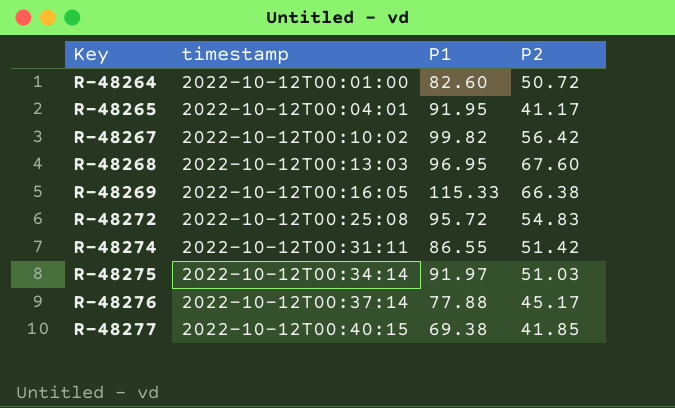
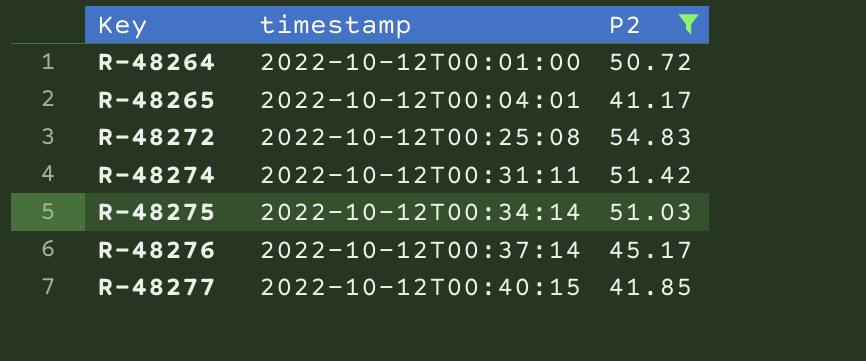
filter: none -> P2 <= 54.83
column P1 | position: 3 -> none

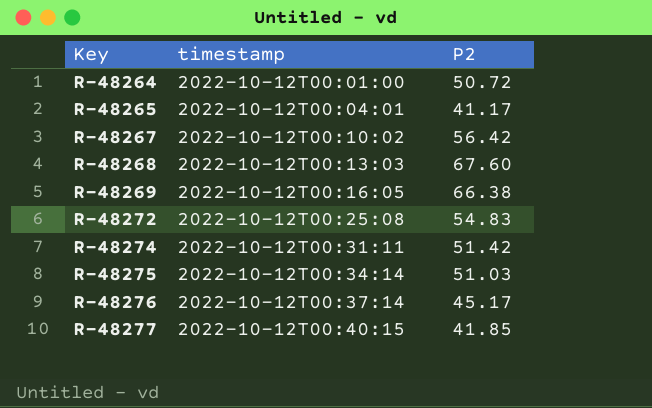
filter: P2 <= 54.83 -> none

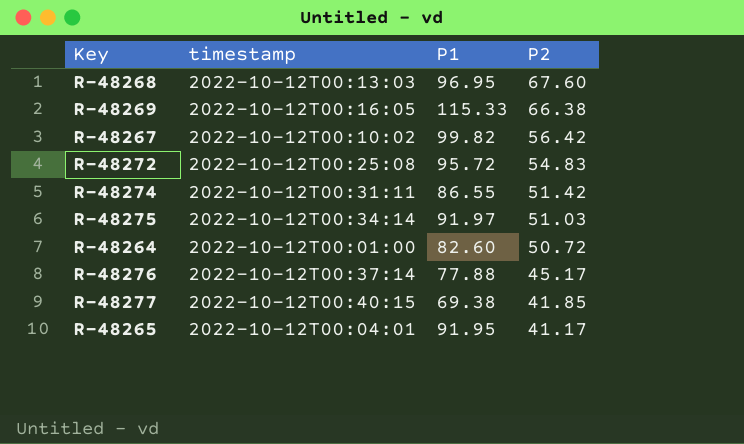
row order: Key ascending -> P2 descending
column P1 | position: none -> 3

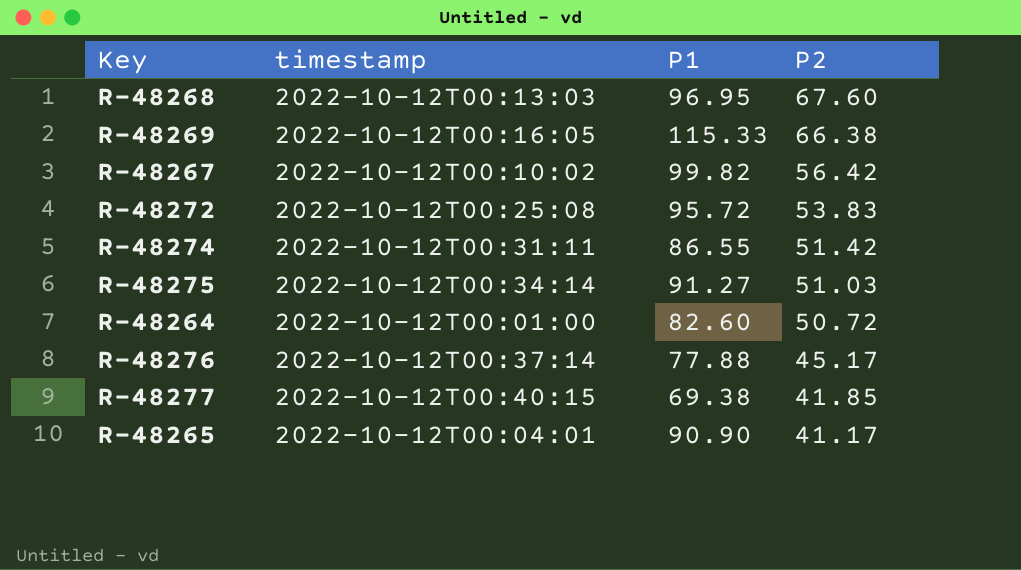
R-48272 | P2: 54.83 -> 53.83
R-48275 | P1: 91.97 -> 91.27
R-48265 | P1: 91.95 -> 90.90

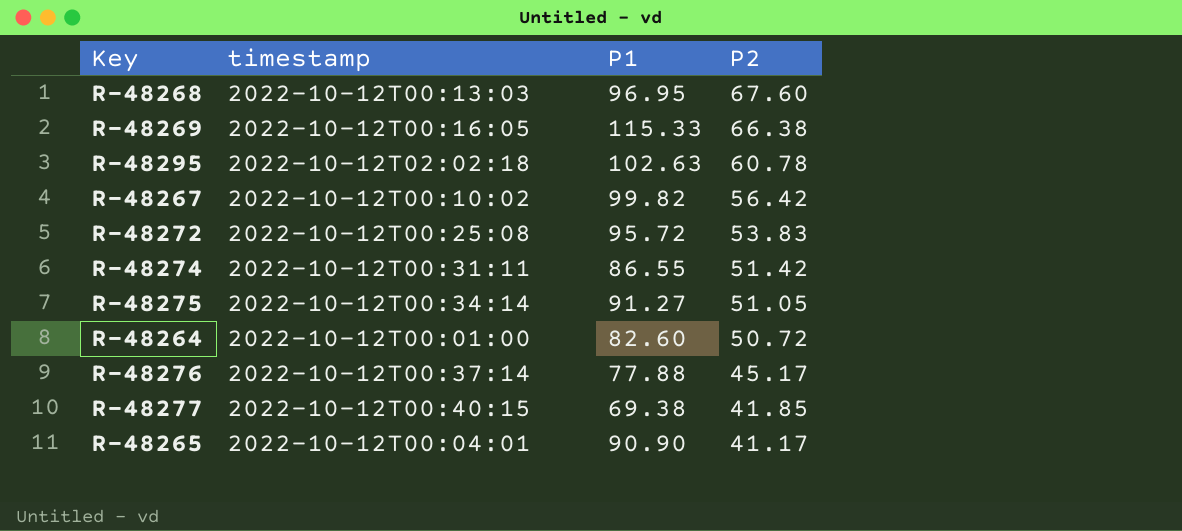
row R-48295: none -> 2022-10-12T02:02:18 | 102.63 | 60.78
R-48275 | P2: 51.03 -> 51.05

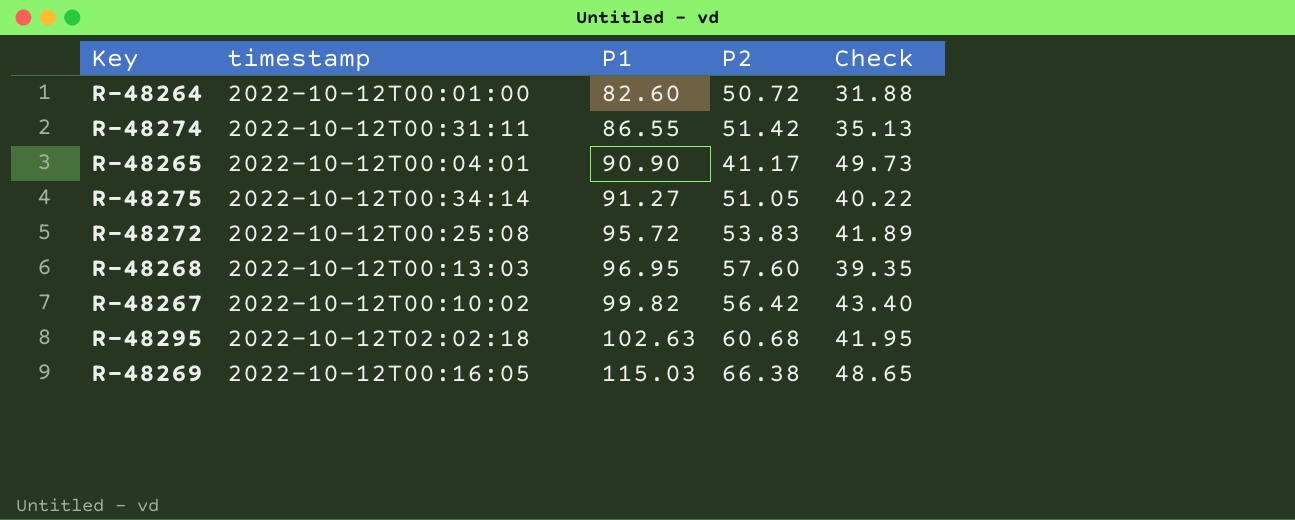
row order: P2 descending -> P1 ascending
column Check | formula: none -> [P1] - [P2]
row R-48276: 2022-10-12T00:37:14 | 77.88 | 45.17 -> none
row R-48277: 2022-10-12T00:40:15 | 69.38 | 41.85 -> none
R-48268 | P2: 67.60 -> 57.60
R-48295 | P2: 60.78 -> 60.68
R-48269 | P1: 115.33 -> 115.03

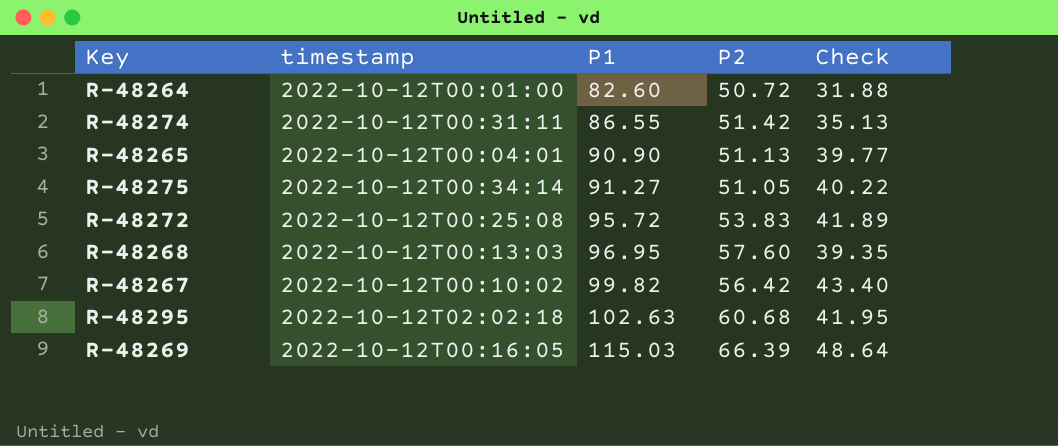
R-48265 | P2: 41.17 -> 51.13
R-48265 | Check: 49.73 -> 39.77
R-48269 | P2: 66.38 -> 66.39
R-48269 | Check: 48.65 -> 48.64

